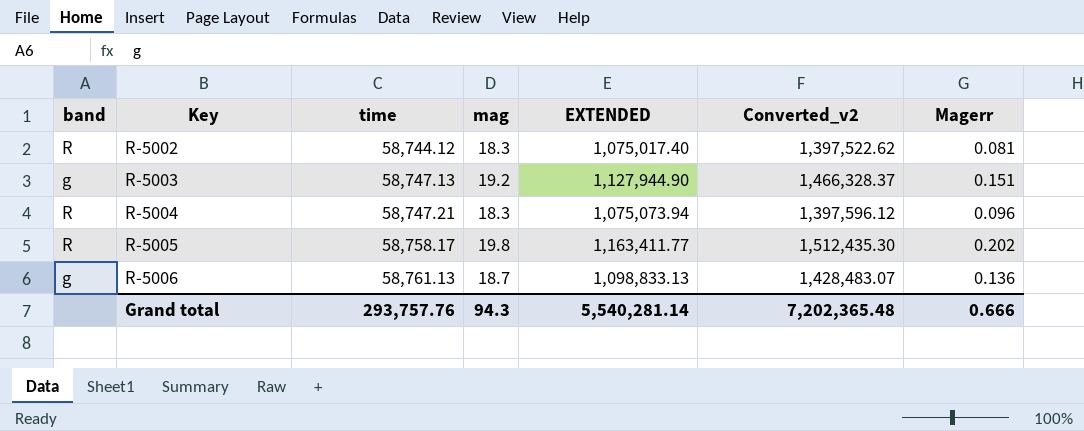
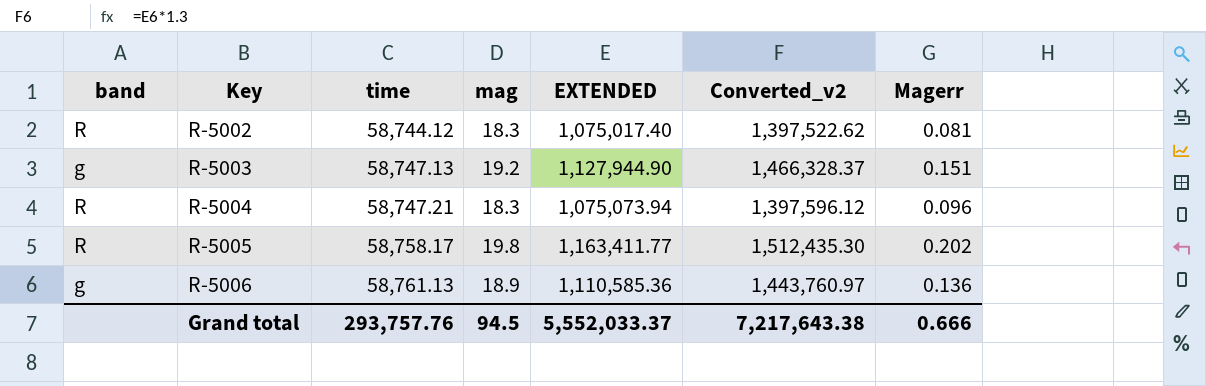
R-5006 | mag: 18.7 -> 18.9
R-5006 | EXTENDED: 1,098,833.13 -> 1,110,585.36
R-5006 | Converted_v2: 1,428,483.07 -> 1,443,760.97
Grand total | mag: 94.3 -> 94.5
Grand total | EXTENDED: 5,540,281.14 -> 5,552,033.37
Grand total | Converted_v2: 7,202,365.48 -> 7,217,643.38

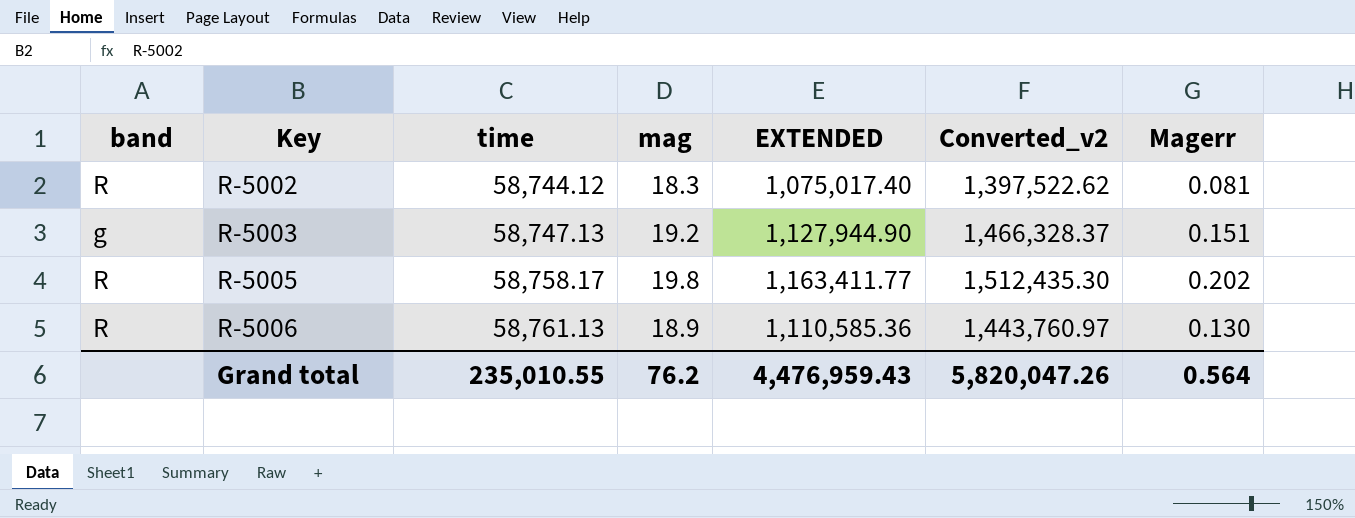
row R-5004: R | 58,747.21 | 18.3 | 1,075,073.94 | 1,397,596.12 | 0.096 -> none
R-5006 | band: g -> R
R-5006 | Magerr: 0.136 -> 0.130
Grand total | time: 293,757.76 -> 235,010.55
Grand total | mag: 94.5 -> 76.2
Grand total | EXTENDED: 5,552,033.37 -> 4,476,959.43
Grand total | Converted_v2: 7,217,643.38 -> 5,820,047.26
Grand total | Magerr: 0.666 -> 0.564

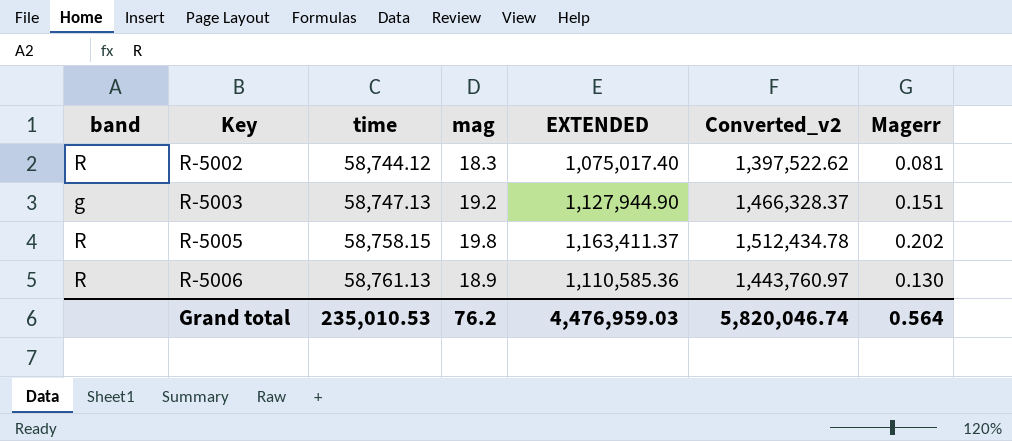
R-5005 | time: 58,758.17 -> 58,758.15
R-5005 | EXTENDED: 1,163,411.77 -> 1,163,411.37
R-5005 | Converted_v2: 1,512,435.30 -> 1,512,434.78
Grand total | time: 235,010.55 -> 235,010.53
Grand total | EXTENDED: 4,476,959.43 -> 4,476,959.03
Grand total | Converted_v2: 5,820,047.26 -> 5,820,046.74

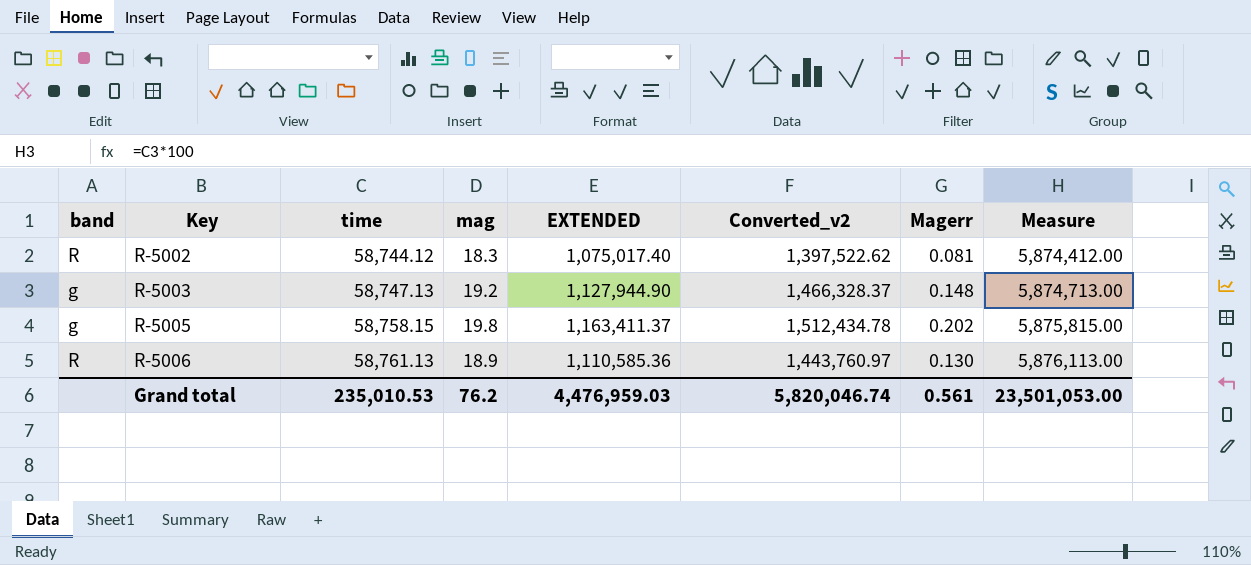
column Measure | formula: none -> [time] * 100
R-5003 | Magerr: 0.151 -> 0.148
R-5005 | band: R -> g
Grand total | Magerr: 0.564 -> 0.561

